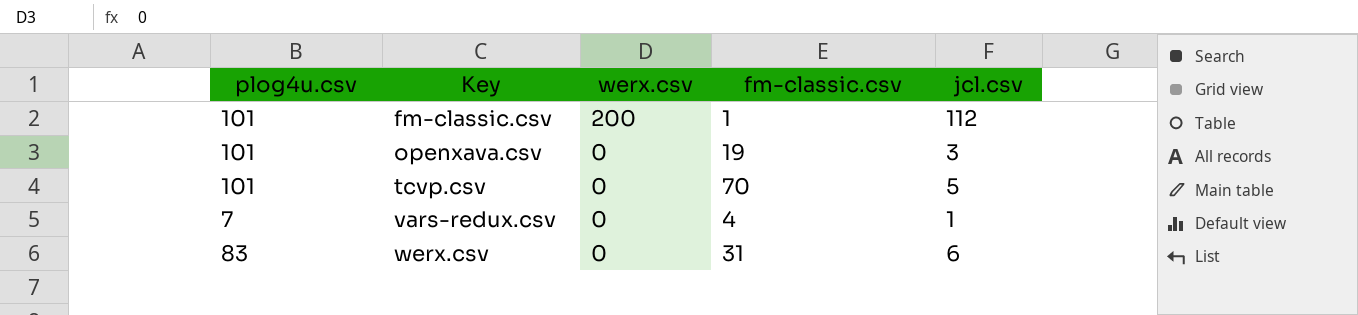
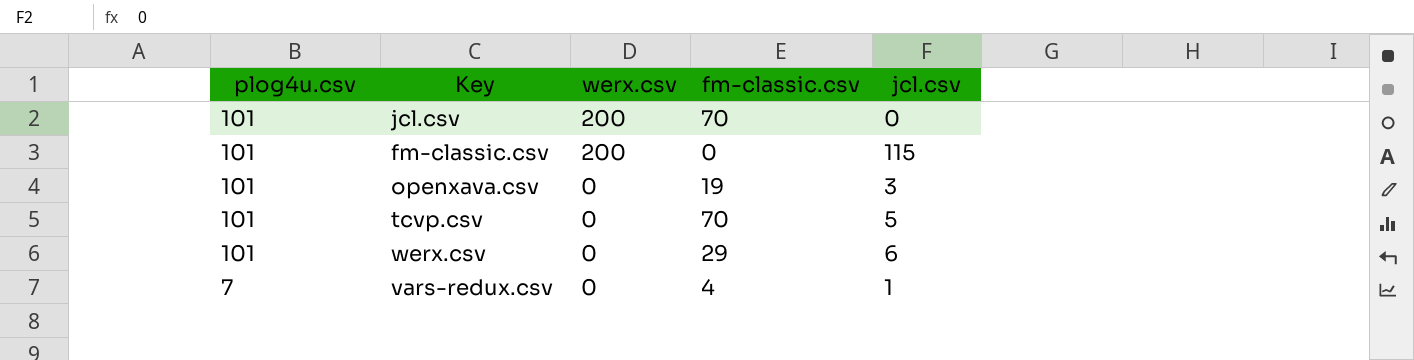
row order: Key ascending -> plog4u.csv descending
row jcl.csv: none -> 101 | 200 | 70 | 0
fm-classic.csv | fm-classic.csv: 1 -> 0
fm-classic.csv | jcl.csv: 112 -> 115
werx.csv | plog4u.csv: 83 -> 101
werx.csv | fm-classic.csv: 31 -> 29

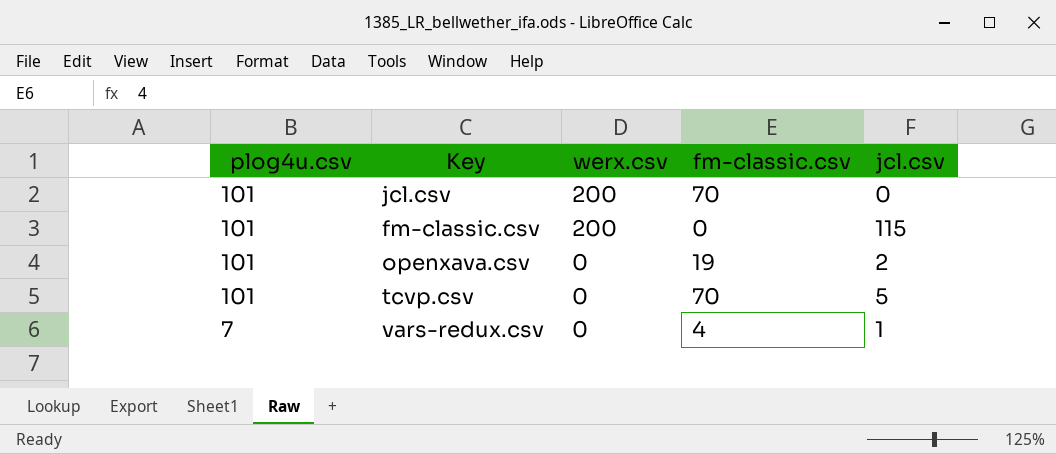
row werx.csv: 101 | 0 | 29 | 6 -> none
openxava.csv | jcl.csv: 3 -> 2

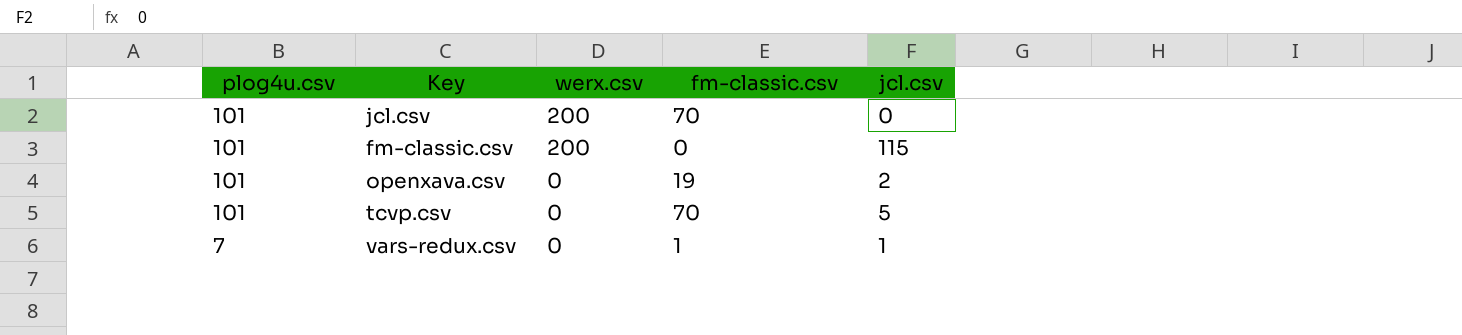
vars-redux.csv | fm-classic.csv: 4 -> 1

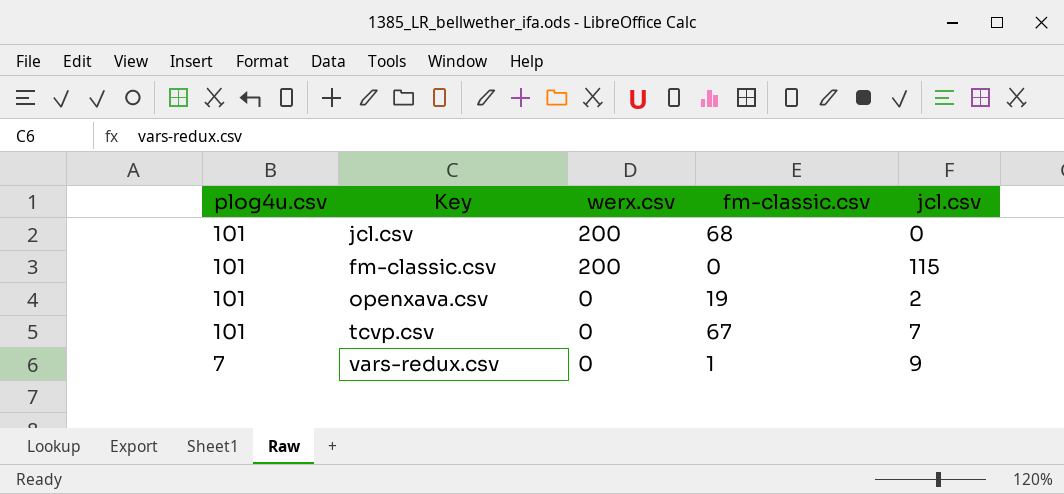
jcl.csv | fm-classic.csv: 70 -> 68
tcvp.csv | fm-classic.csv: 70 -> 67
tcvp.csv | jcl.csv: 5 -> 7
vars-redux.csv | jcl.csv: 1 -> 9

